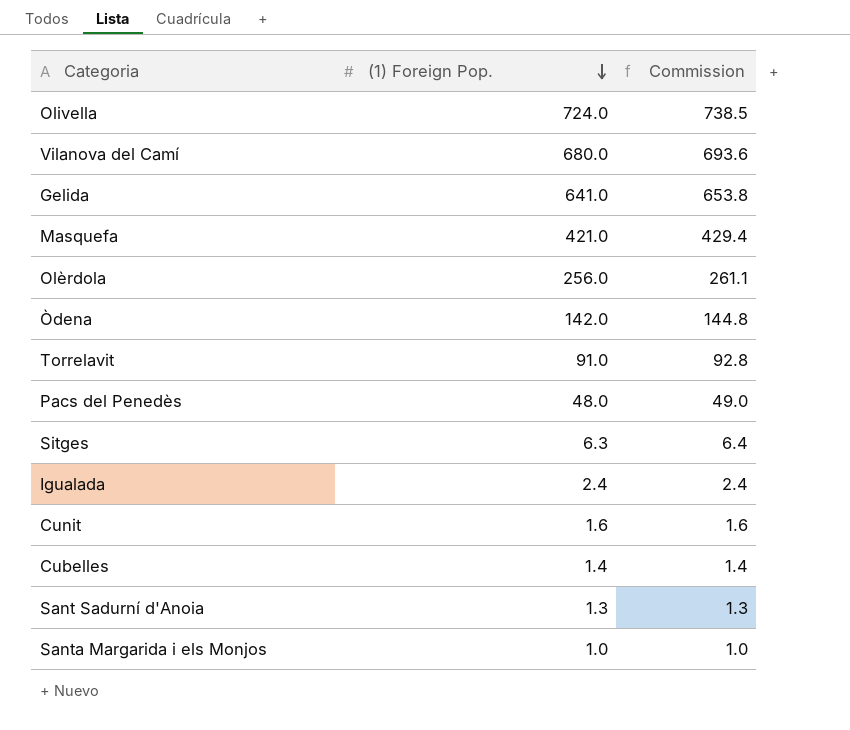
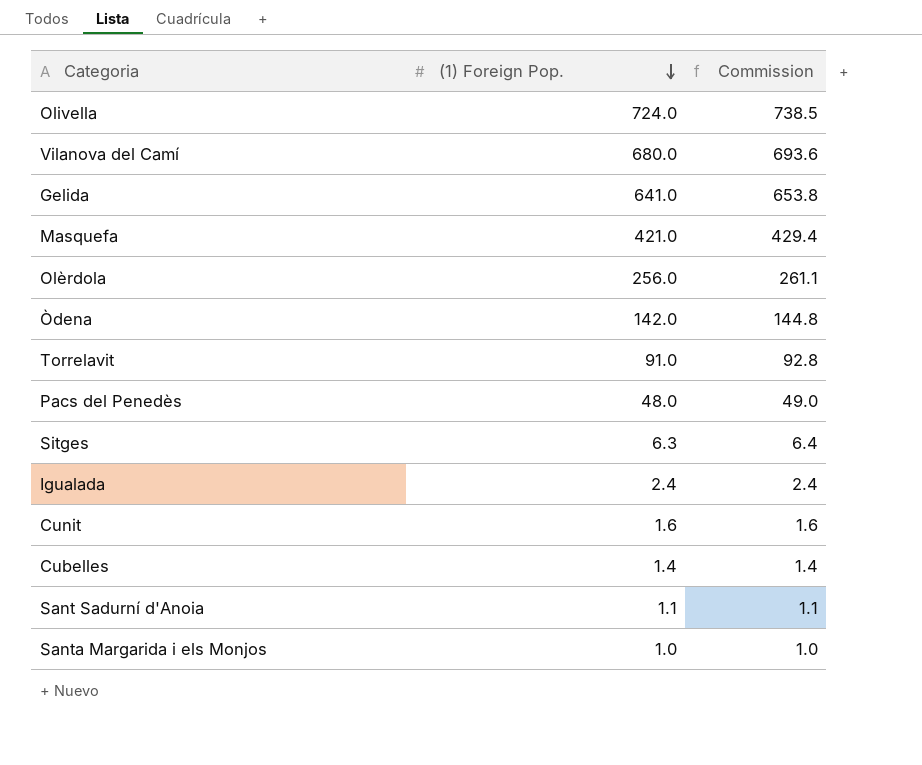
Sant Sadurní d'Anoia | (1) Foreign Pop.: 1.3 -> 1.1
Sant Sadurní d'Anoia | Commission: 1.3 -> 1.1

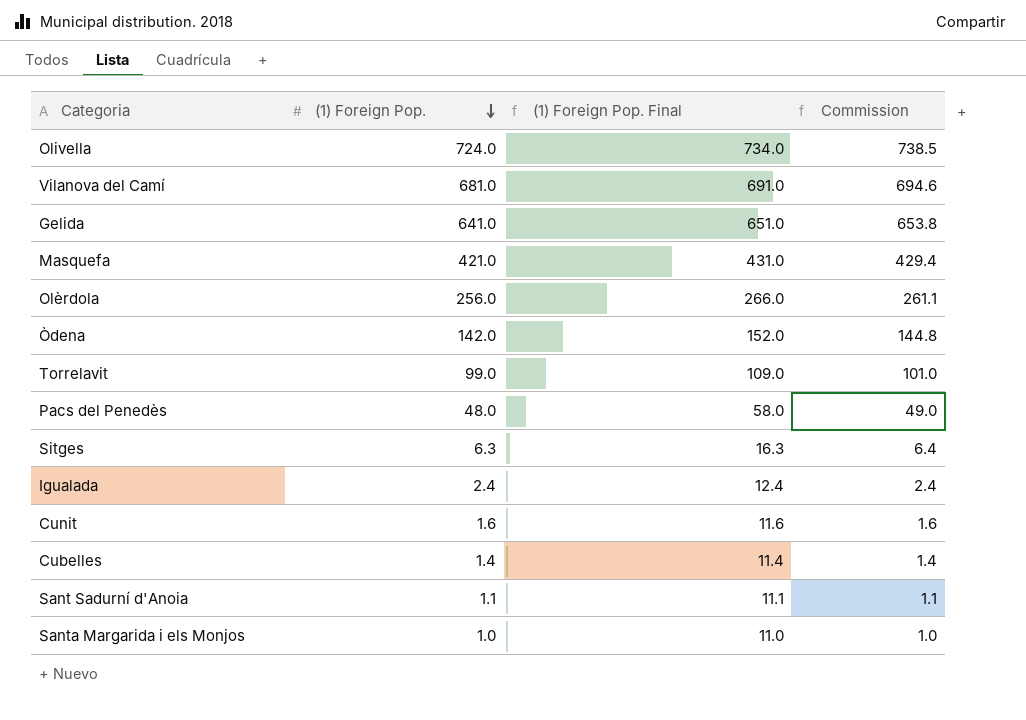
column (1) Foreign Pop. Final | formula: none -> [(1) Foreign Pop.] + 10
Vilanova del Camí | (1) Foreign Pop.: 680.0 -> 681.0
Vilanova del Camí | Commission: 693.6 -> 694.6
Torrelavit | (1) Foreign Pop.: 91.0 -> 99.0
Torrelavit | Commission: 92.8 -> 101.0

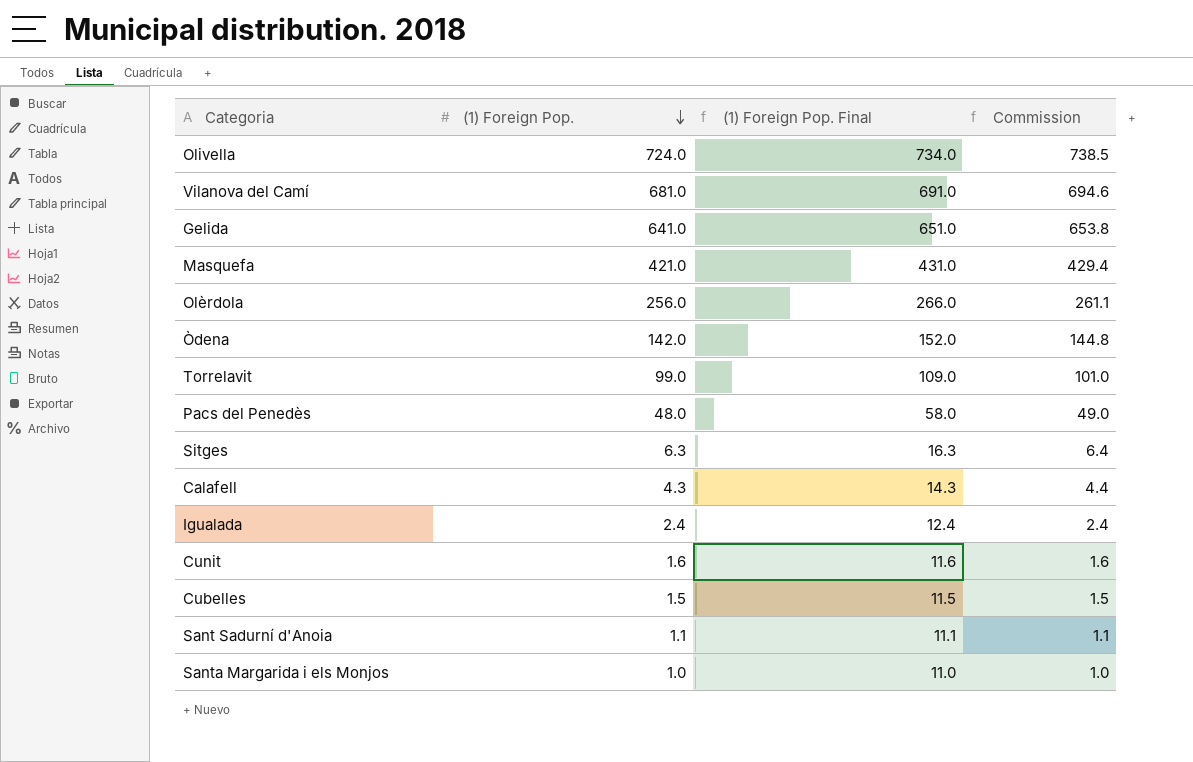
row Calafell: none -> 4.3 | 14.3 | 4.4
Cubelles | (1) Foreign Pop.: 1.4 -> 1.5
Cubelles | (1) Foreign Pop. Final: 11.4 -> 11.5
Cubelles | Commission: 1.4 -> 1.5

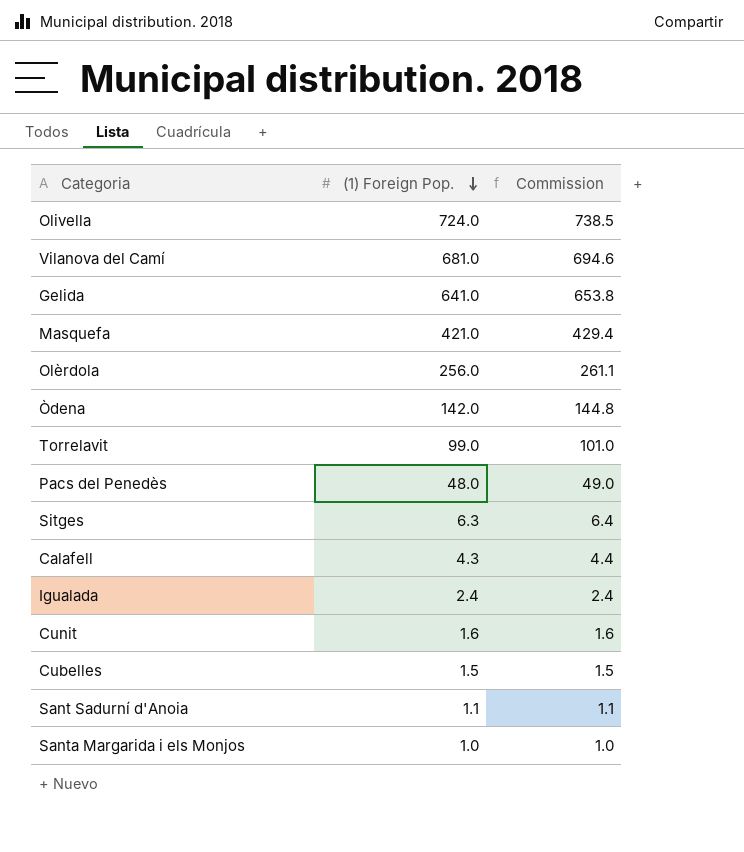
column (1) Foreign Pop. Final | formula: [(1) Foreign Pop.] + 10 -> none

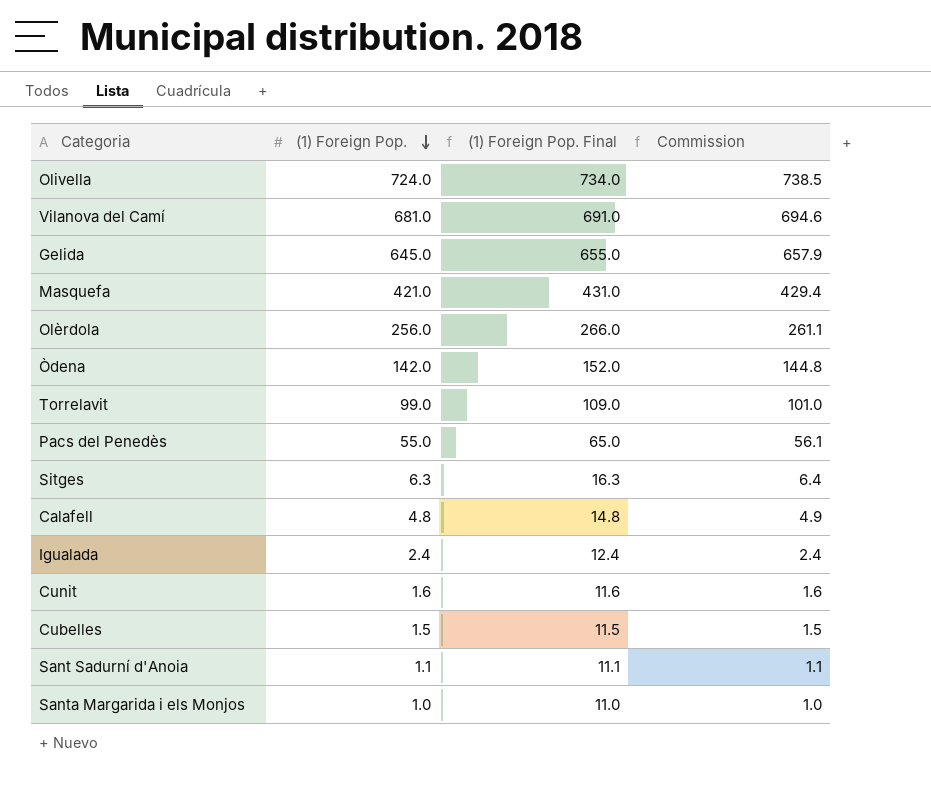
column (1) Foreign Pop. Final | formula: none -> [(1) Foreign Pop.] + 10
Gelida | (1) Foreign Pop.: 641.0 -> 645.0
Gelida | Commission: 653.8 -> 657.9
Pacs del Penedès | (1) Foreign Pop.: 48.0 -> 55.0
Pacs del Penedès | Commission: 49.0 -> 56.1
Calafell | (1) Foreign Pop.: 4.3 -> 4.8
Calafell | Commission: 4.4 -> 4.9

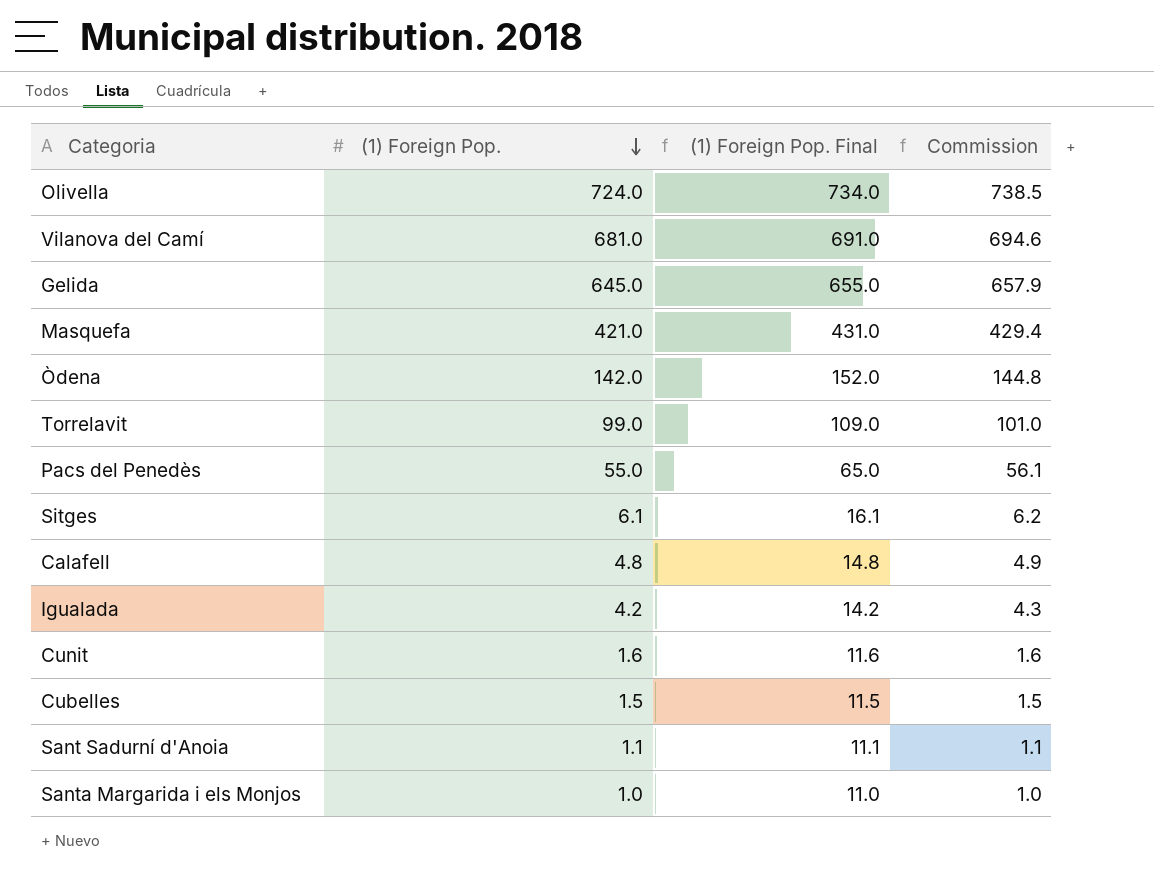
row Olèrdola: 256.0 | 266.0 | 261.1 -> none
Sitges | (1) Foreign Pop.: 6.3 -> 6.1
Sitges | (1) Foreign Pop. Final: 16.3 -> 16.1
Sitges | Commission: 6.4 -> 6.2
Igualada | (1) Foreign Pop.: 2.4 -> 4.2
Igualada | (1) Foreign Pop. Final: 12.4 -> 14.2
Igualada | Commission: 2.4 -> 4.3

